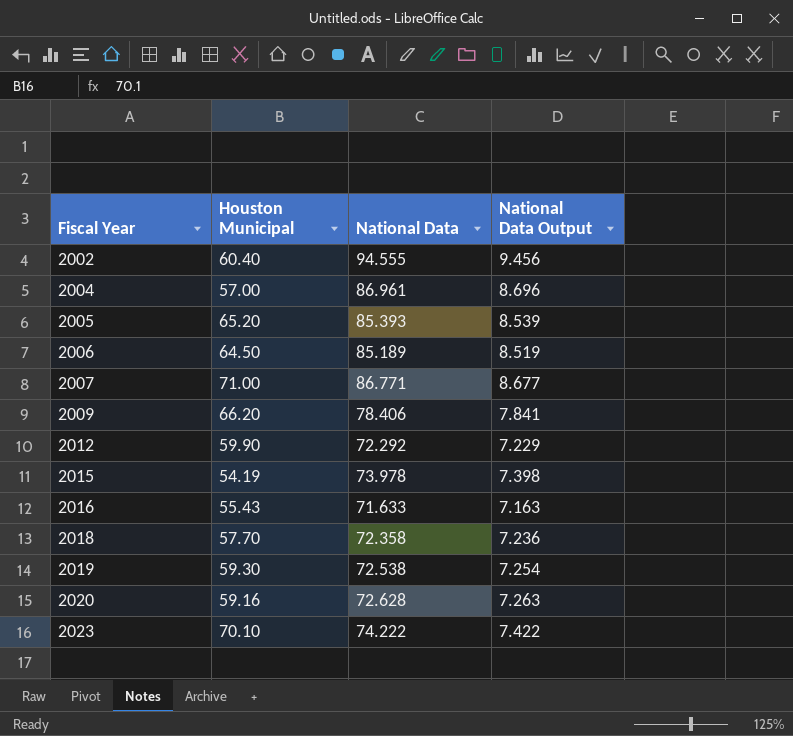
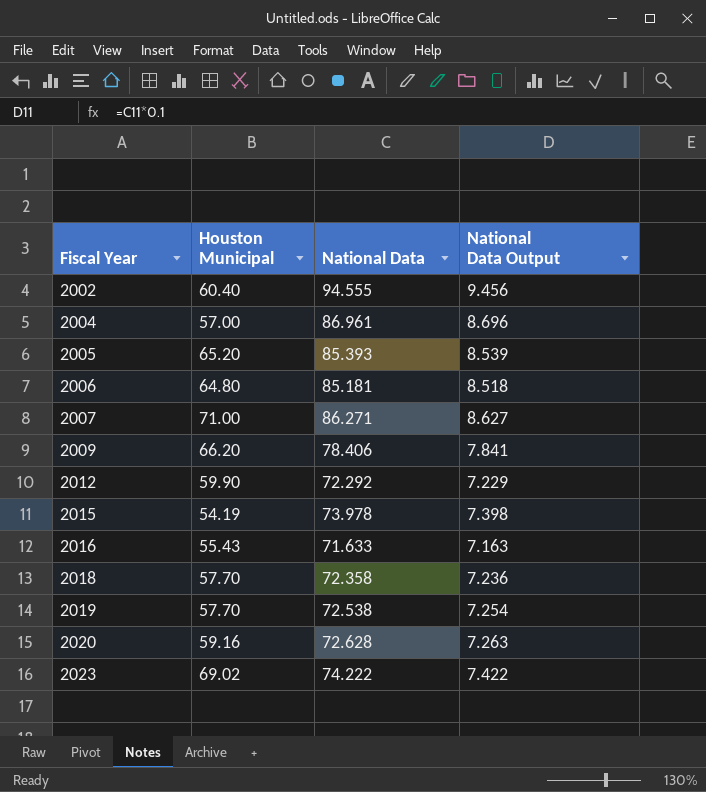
2006 | Houston Municipal: 64.50 -> 64.80
2006 | National Data: 85.189 -> 85.181
2006 | National Data Output: 8.519 -> 8.518
2007 | National Data: 86.771 -> 86.271
2007 | National Data Output: 8.677 -> 8.627
2019 | Houston Municipal: 59.30 -> 57.70
2023 | Houston Municipal: 70.10 -> 69.02

